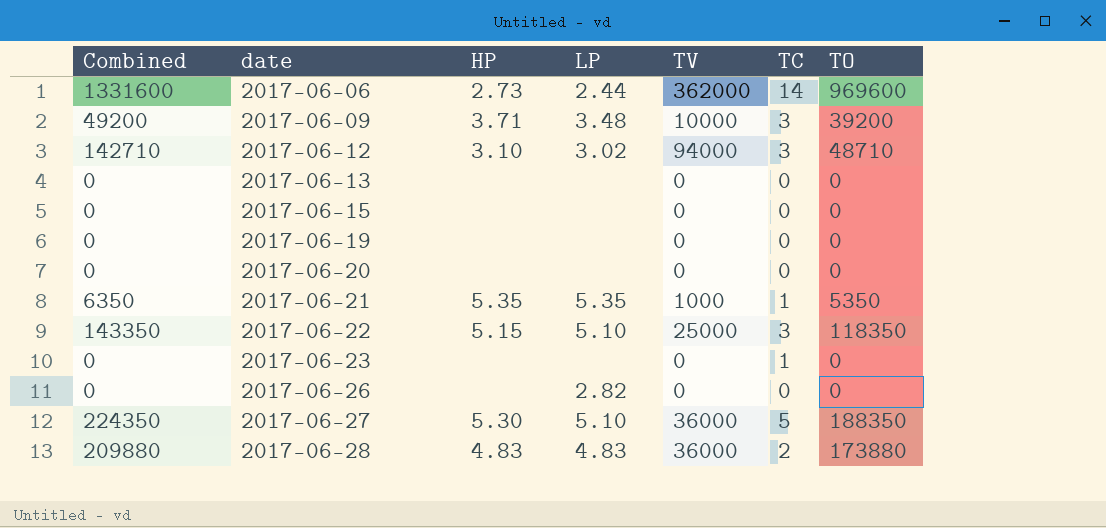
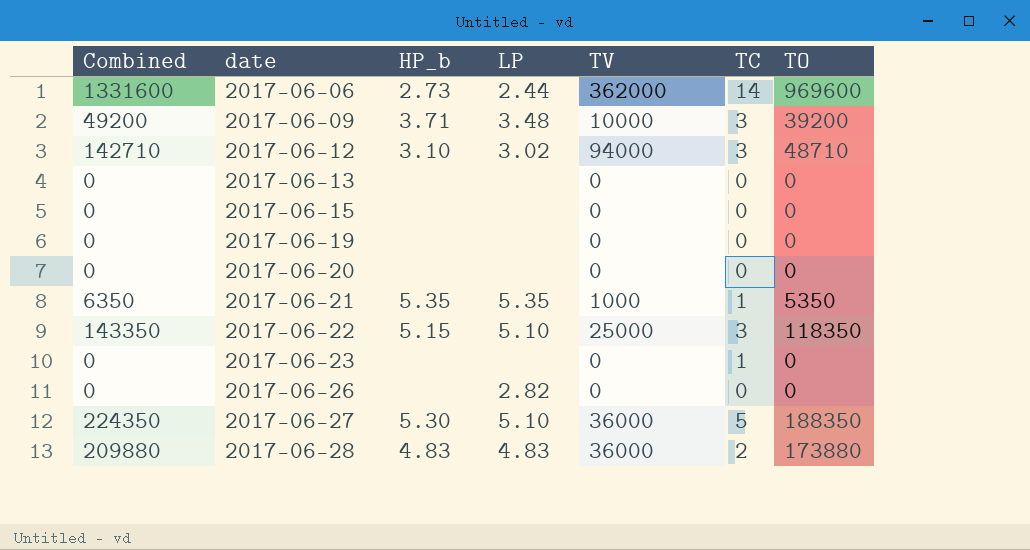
column name: HP -> HP_b

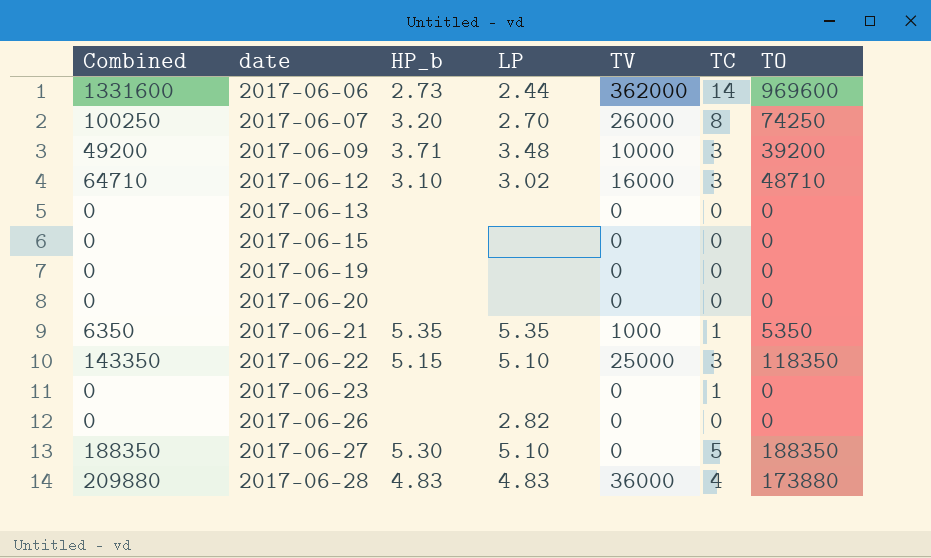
row 2017-06-07: none -> 100250 | 3.20 | 2.70 | 26000 | 8 | 74250
2017-06-12 | Combined: 142710 -> 64710
2017-06-12 | TV: 94000 -> 16000
2017-06-27 | Combined: 224350 -> 188350
2017-06-27 | TV: 36000 -> 0
2017-06-28 | TC: 2 -> 4

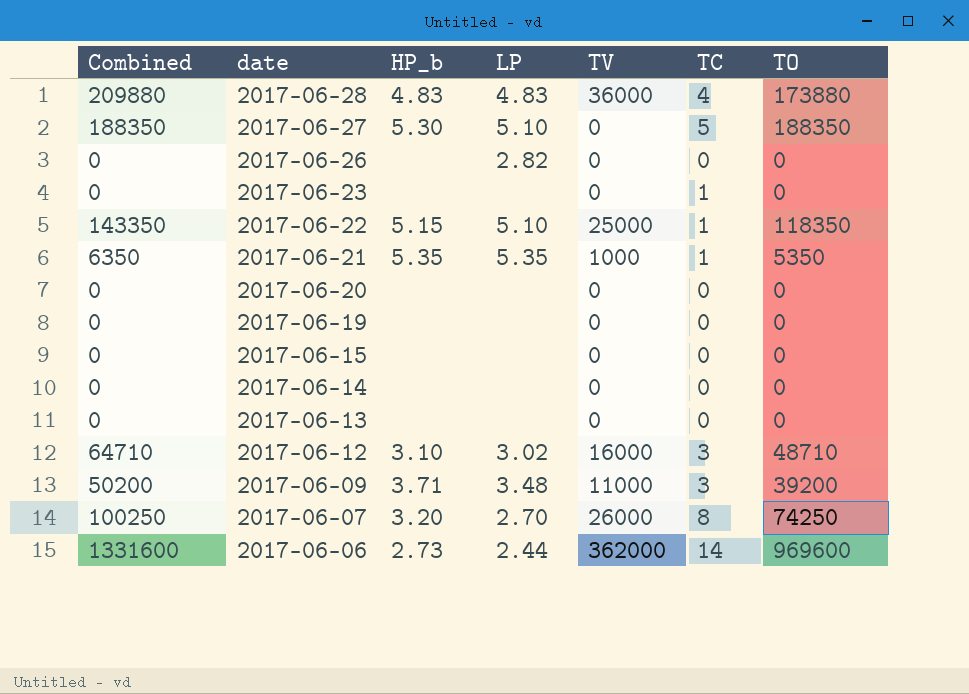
row order: date ascending -> date descending
2017-06-22 | TC: 3 -> 1
row 2017-06-14: none -> 0 | none | none | 0 | 0 | 0
2017-06-09 | Combined: 49200 -> 50200
2017-06-09 | TV: 10000 -> 11000

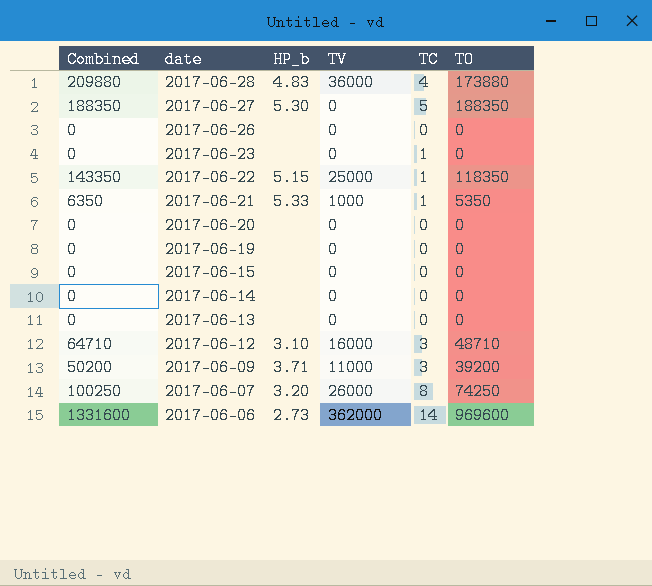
column LP | position: 4 -> none
2017-06-21 | HP_b: 5.35 -> 5.33

